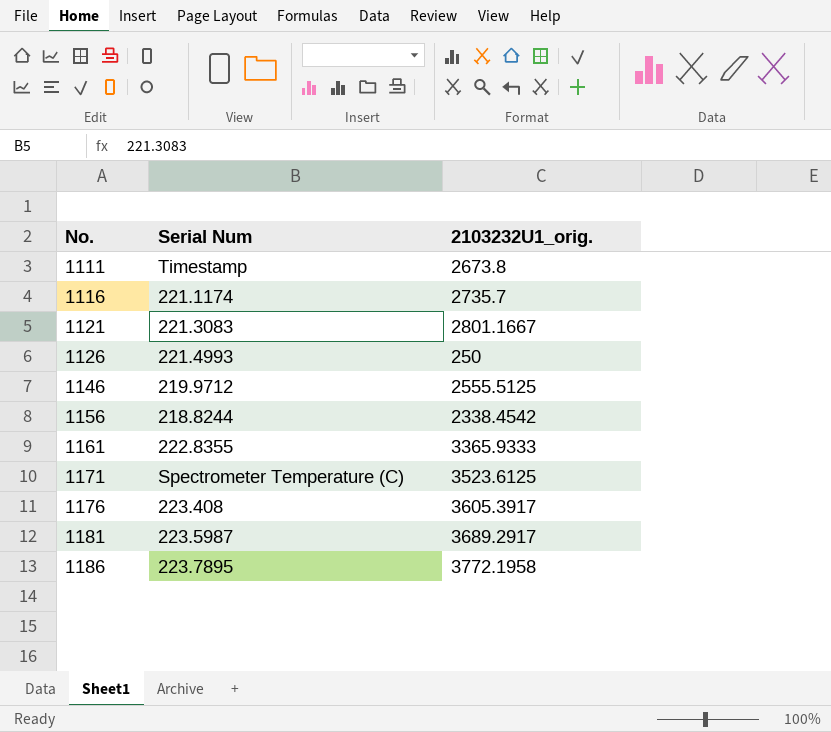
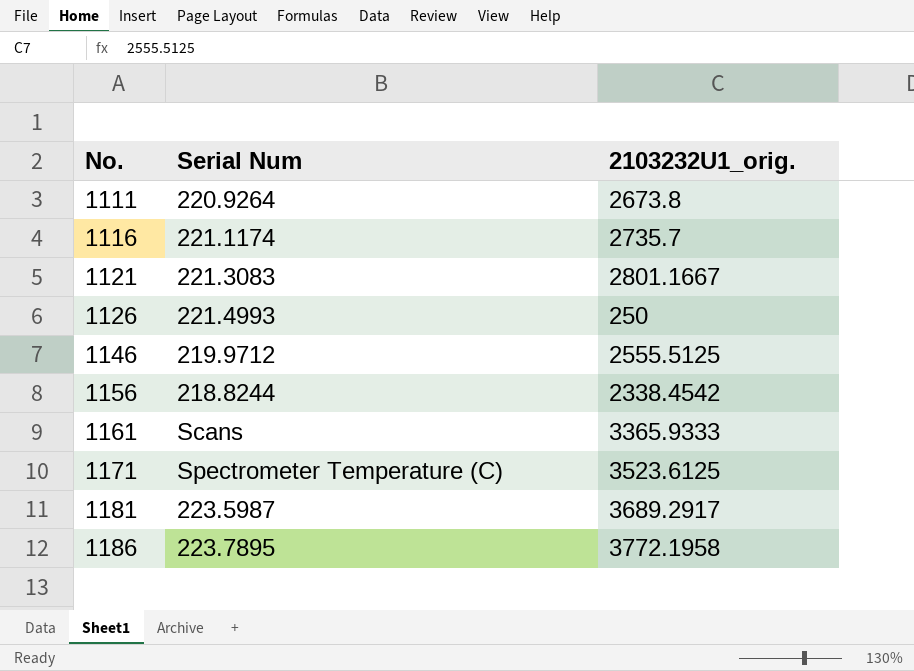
row 1176: 223.408 | 3605.3917 -> none
1111 | Serial Num: Timestamp -> 220.9264
1161 | Serial Num: 222.8355 -> Scans

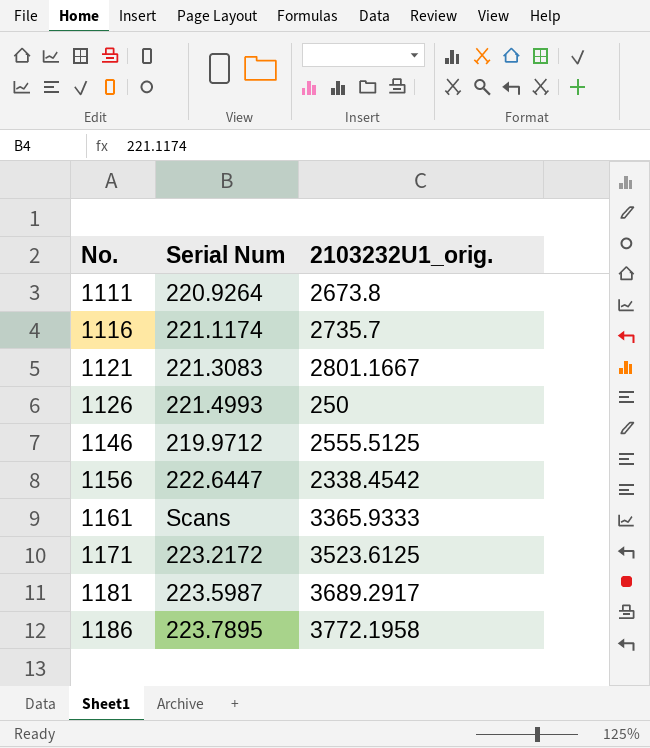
1156 | Serial Num: 218.8244 -> 222.6447
1171 | Serial Num: Spectrometer Temperature (C) -> 223.2172

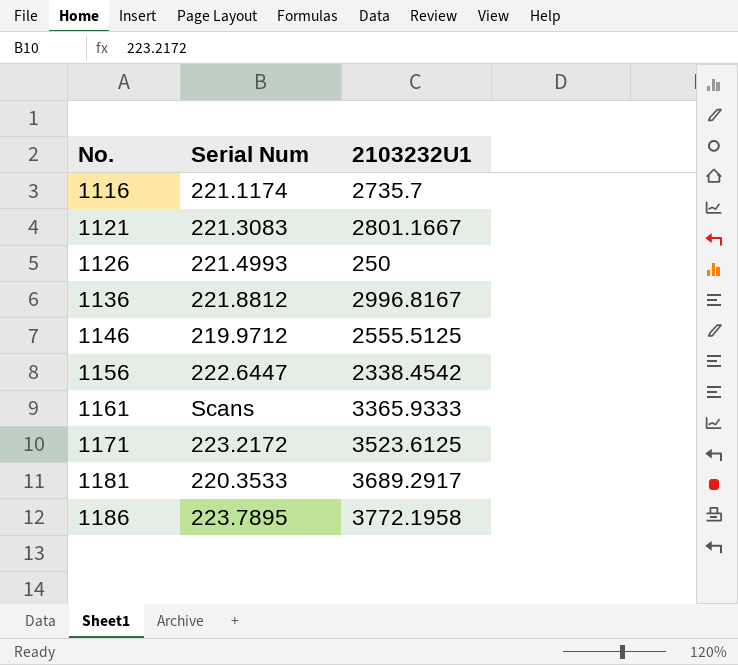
column name: 2103232U1_orig. -> 2103232U1
row 1111: 220.9264 | 2673.8 -> none
row 1136: none -> 221.8812 | 2996.8167
1181 | Serial Num: 223.5987 -> 220.3533

